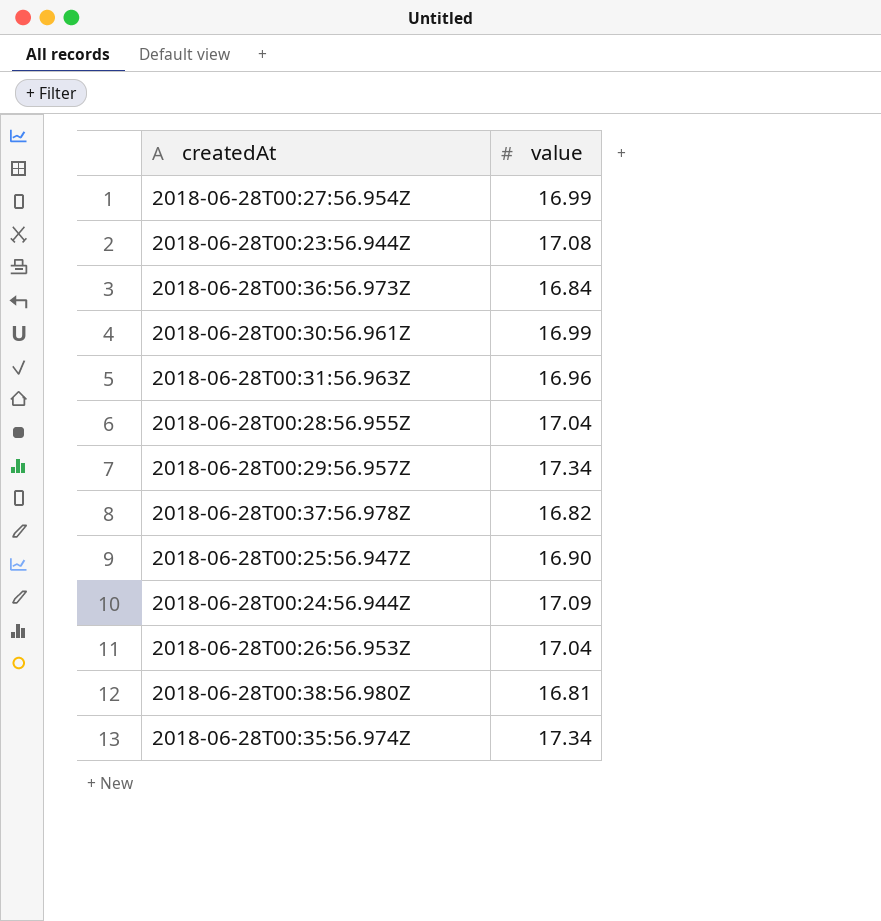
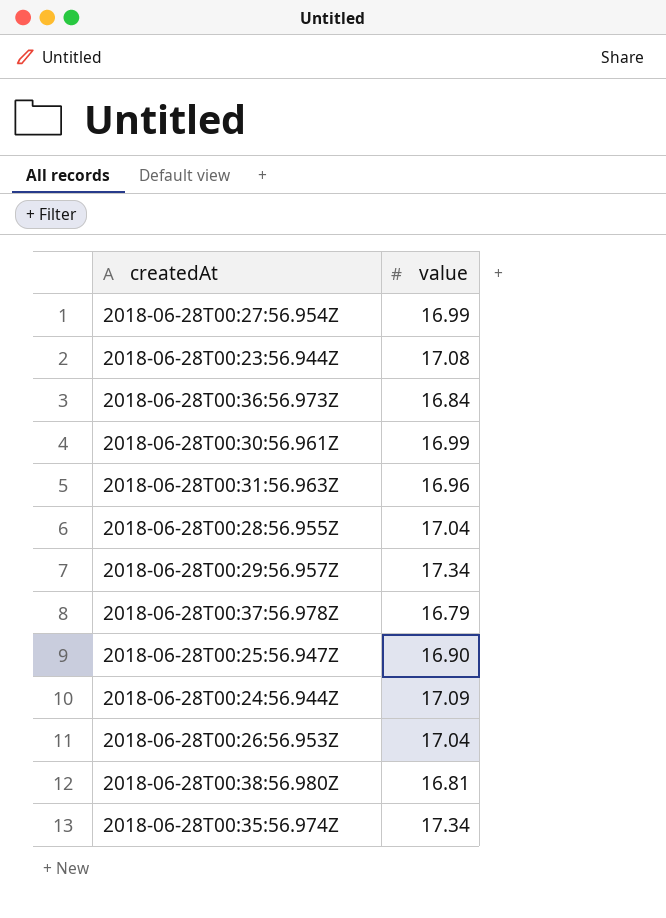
2018-06-28T00:37:56.978Z | value: 16.82 -> 16.79

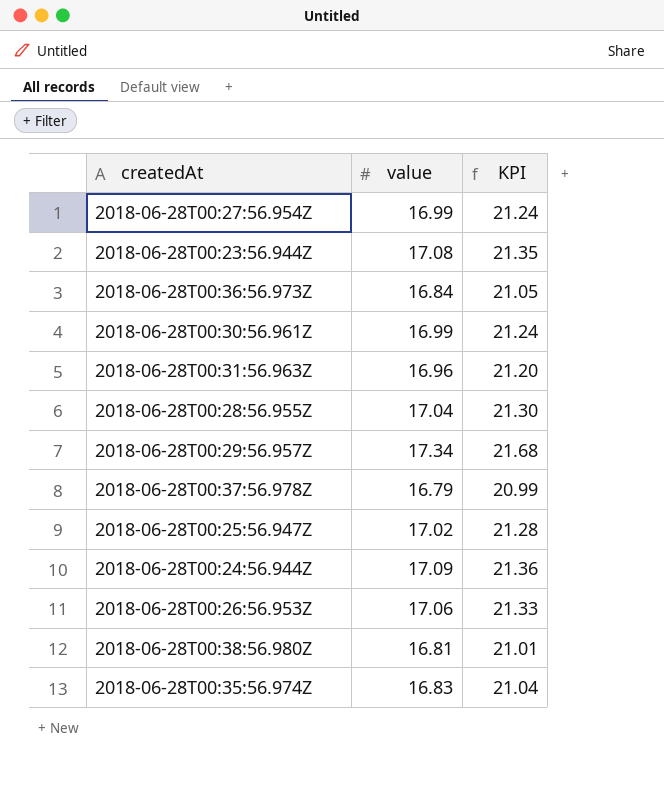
column KPI | formula: none -> [value] * 1.25
2018-06-28T00:25:56.947Z | value: 16.90 -> 17.02
2018-06-28T00:26:56.953Z | value: 17.04 -> 17.06
2018-06-28T00:35:56.974Z | value: 17.34 -> 16.83

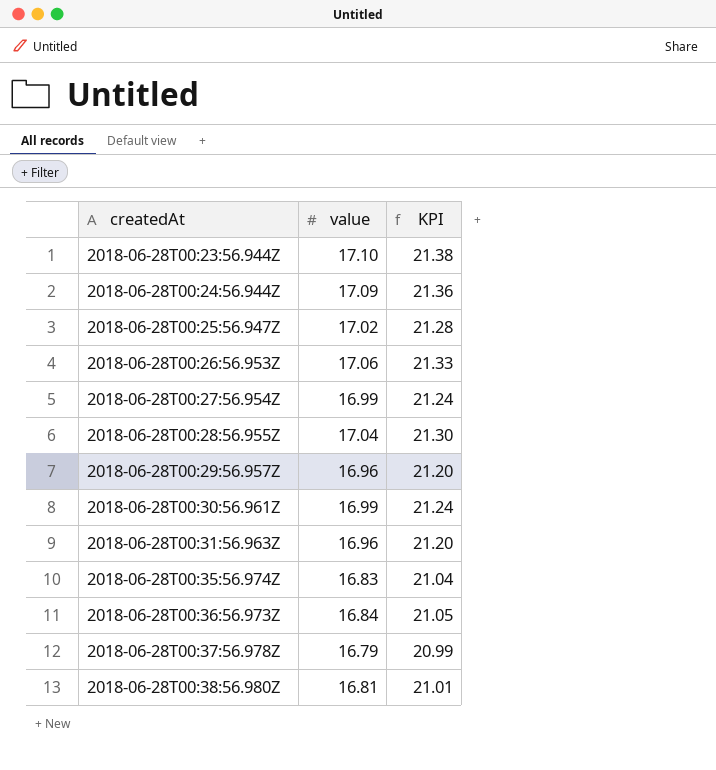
row order: none -> createdAt ascending
2018-06-28T00:23:56.944Z | value: 17.08 -> 17.10
2018-06-28T00:23:56.944Z | KPI: 21.35 -> 21.38
2018-06-28T00:29:56.957Z | value: 17.34 -> 16.96
2018-06-28T00:29:56.957Z | KPI: 21.68 -> 21.20

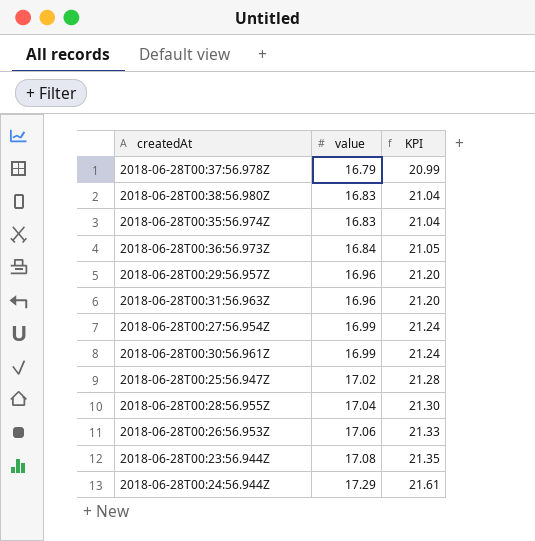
row order: createdAt ascending -> value ascending
2018-06-28T00:38:56.980Z | value: 16.81 -> 16.83
2018-06-28T00:38:56.980Z | KPI: 21.01 -> 21.04
2018-06-28T00:23:56.944Z | value: 17.10 -> 17.08
2018-06-28T00:23:56.944Z | KPI: 21.38 -> 21.35
2018-06-28T00:24:56.944Z | value: 17.09 -> 17.29
2018-06-28T00:24:56.944Z | KPI: 21.36 -> 21.61

